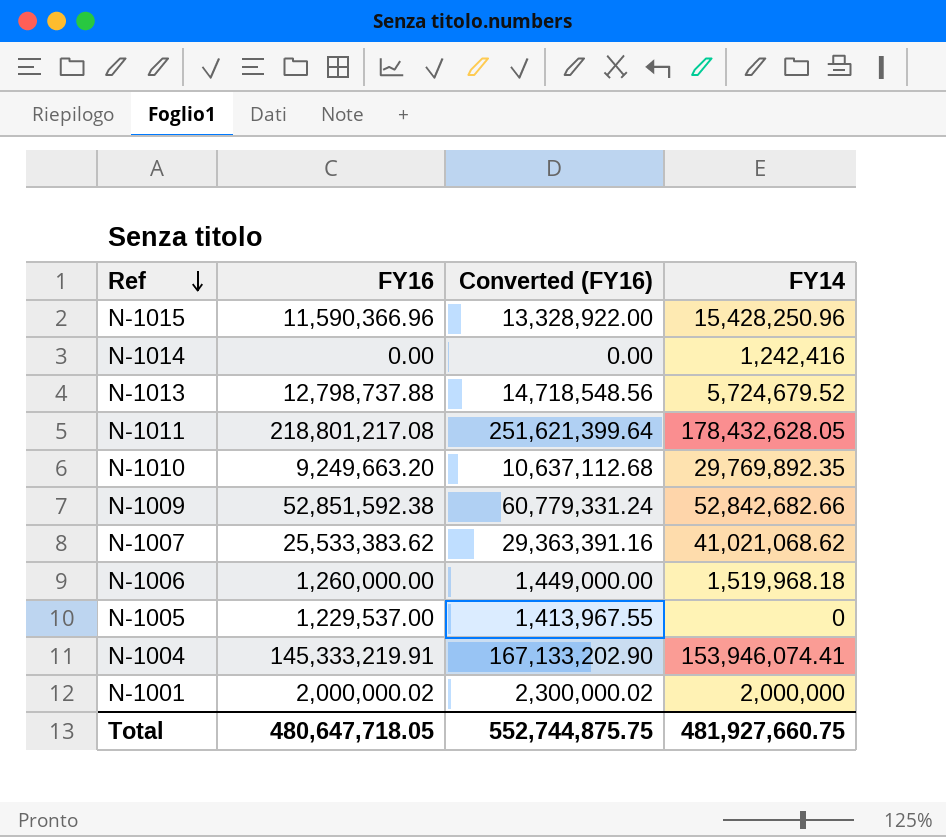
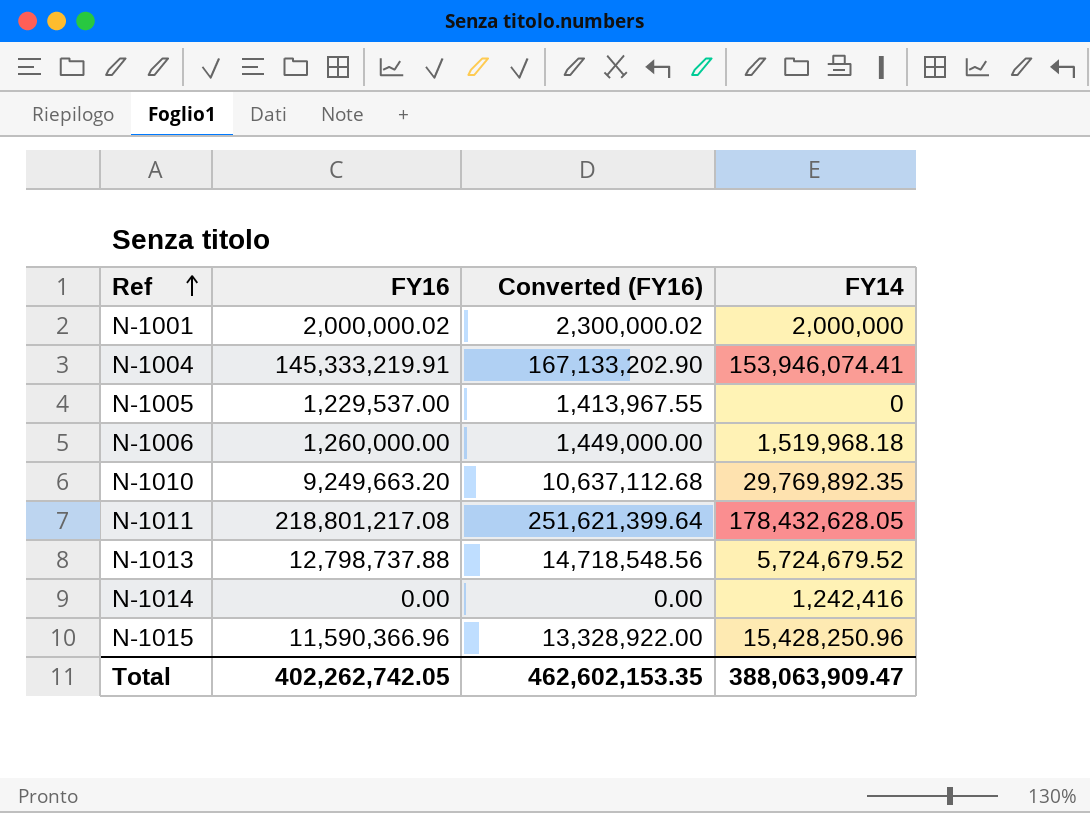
row order: Ref descending -> Ref ascending
row N-1009: 52,851,592.38 | 60,779,331.24 | 52,842,682.66 -> none
row N-1007: 25,533,383.62 | 29,363,391.16 | 41,021,068.62 -> none
Total | FY16: 480,647,718.05 -> 402,262,742.05
Total | Converted (FY16): 552,744,875.75 -> 462,602,153.35
Total | FY14: 481,927,660.75 -> 388,063,909.47

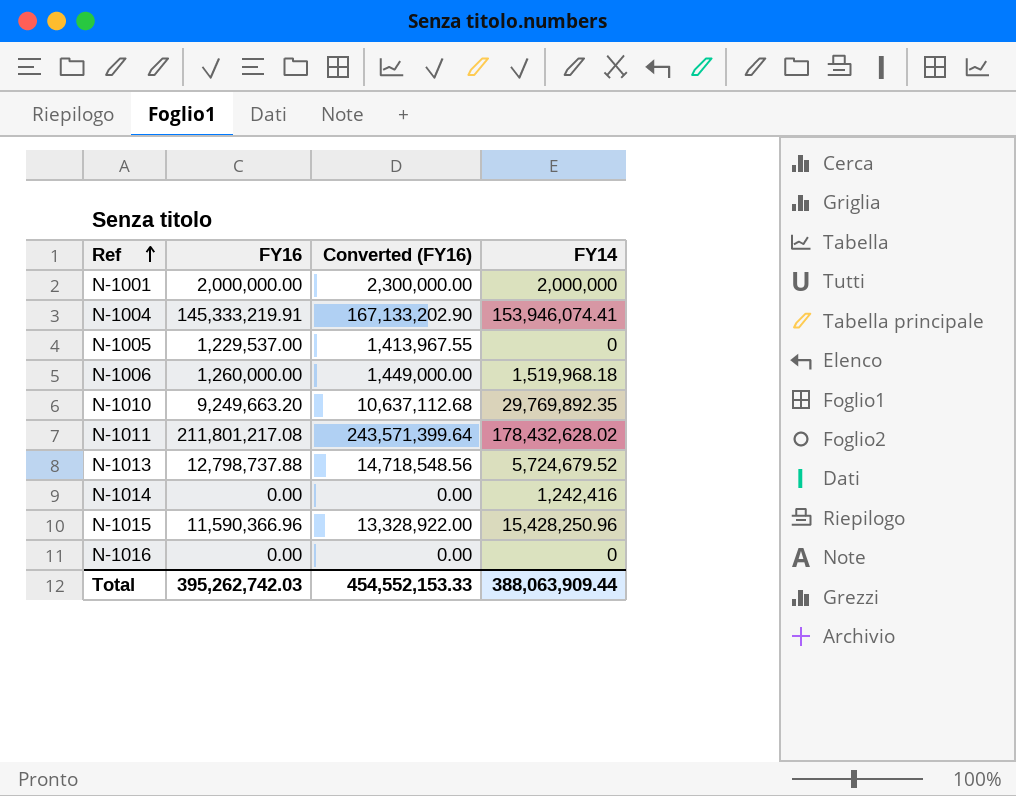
N-1001 | FY16: 2,000,000.02 -> 2,000,000.00
N-1001 | Converted (FY16): 2,300,000.02 -> 2,300,000.00
N-1011 | FY16: 218,801,217.08 -> 211,801,217.08
N-1011 | Converted (FY16): 251,621,399.64 -> 243,571,399.64
N-1011 | FY14: 178,432,628.05 -> 178,432,628.02
row N-1016: none -> 0.00 | 0.00 | 0
Total | FY16: 402,262,742.05 -> 395,262,742.03
Total | Converted (FY16): 462,602,153.35 -> 454,552,153.33
Total | FY14: 388,063,909.47 -> 388,063,909.44

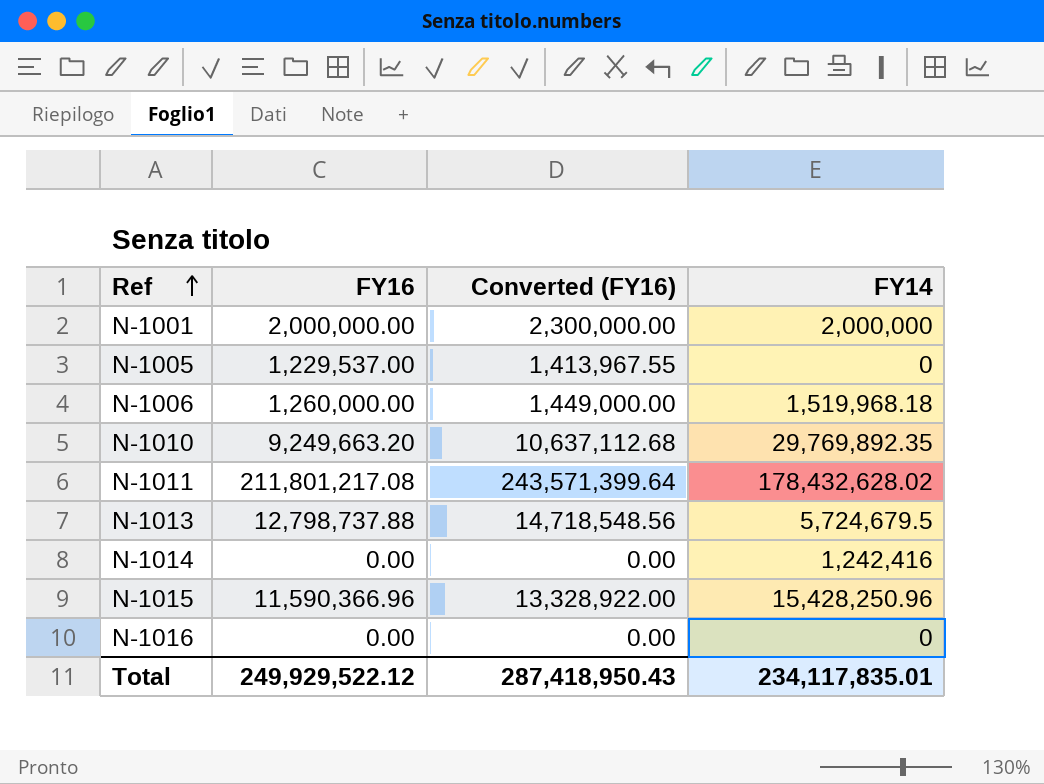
row N-1004: 145,333,219.91 | 167,133,202.90 | 153,946,074.41 -> none
N-1013 | FY14: 5,724,679.52 -> 5,724,679.5
Total | FY16: 395,262,742.03 -> 249,929,522.12
Total | Converted (FY16): 454,552,153.33 -> 287,418,950.43
Total | FY14: 388,063,909.44 -> 234,117,835.01

